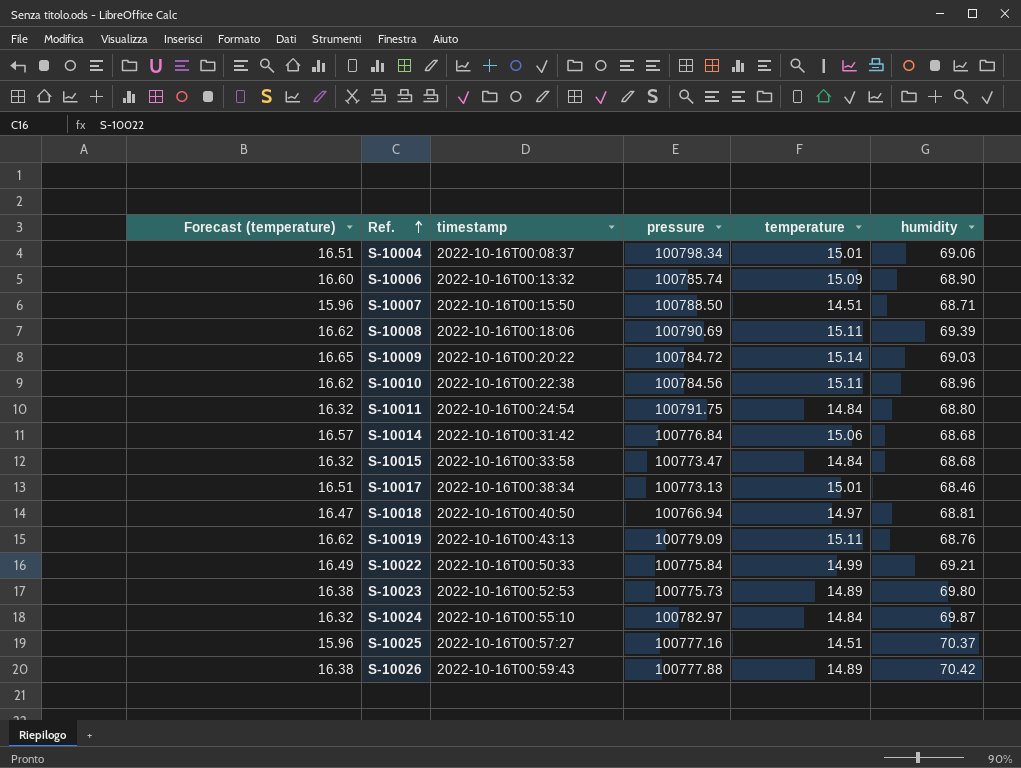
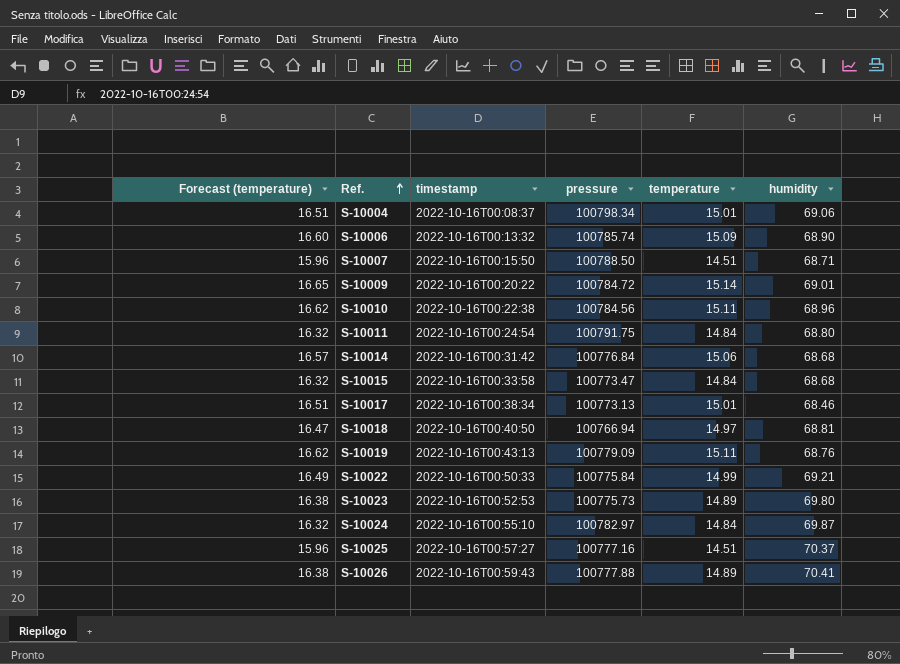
row S-10008: 16.62 | 2022-10-16T00:18:06 | 100790.69 | 15.11 | 69.39 -> none
S-10009 | humidity: 69.03 -> 69.01
S-10026 | humidity: 70.42 -> 70.41

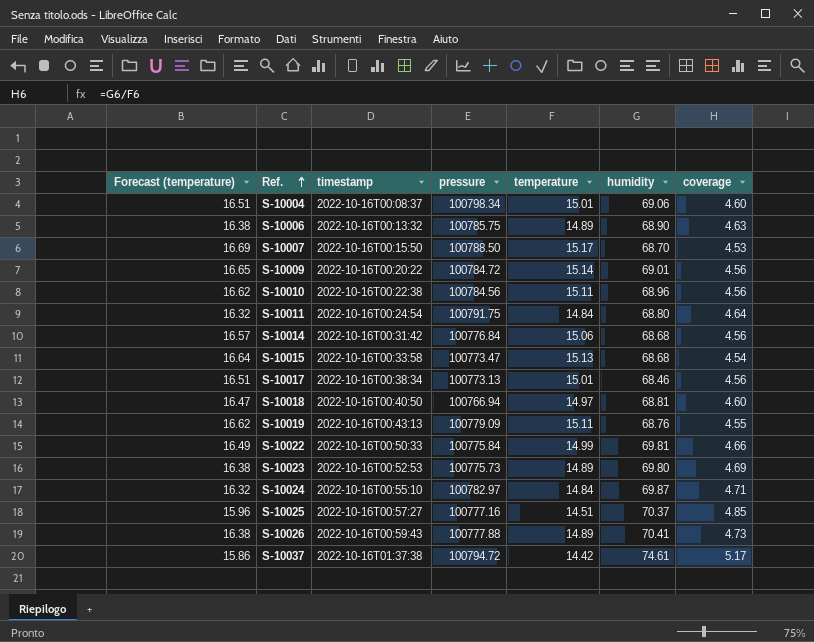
column coverage | formula: none -> [humidity] / [temperature]
S-10006 | Forecast (temperature): 16.60 -> 16.38
S-10006 | pressure: 100785.74 -> 100785.75
S-10006 | temperature: 15.09 -> 14.89
S-10007 | Forecast (temperature): 15.96 -> 16.69
S-10007 | temperature: 14.51 -> 15.17
S-10007 | humidity: 68.71 -> 68.70
S-10015 | Forecast (temperature): 16.32 -> 16.64
S-10015 | temperature: 14.84 -> 15.13
S-10022 | humidity: 69.21 -> 69.81
row S-10037: none -> 15.86 | 2022-10-16T01:37:38 | 100794.72 | 14.42 | 74.61 | 5.17

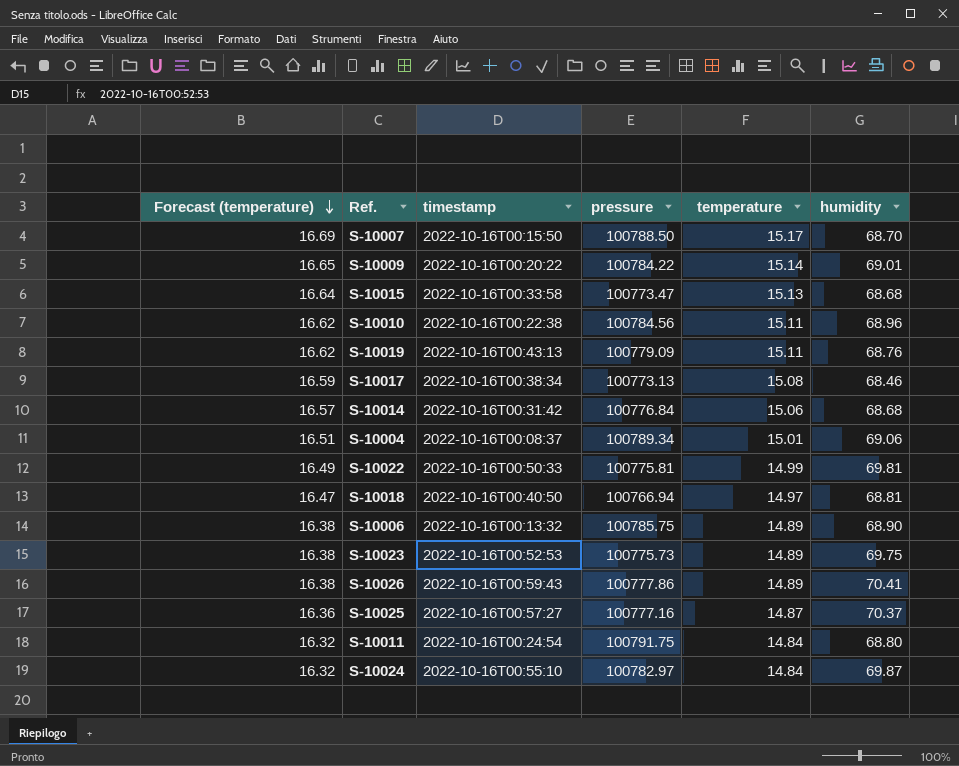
row order: Ref. ascending -> Forecast (temperature) descending
column coverage | formula: [humidity] / [temperature] -> none
row S-10037: 15.86 | 2022-10-16T01:37:38 | 100794.72 | 14.42 | 74.61 | 5.17 -> none
S-10009 | pressure: 100784.72 -> 100784.22
S-10017 | Forecast (temperature): 16.51 -> 16.59
S-10017 | temperature: 15.01 -> 15.08
S-10004 | pressure: 100798.34 -> 100789.34
S-10022 | pressure: 100775.84 -> 100775.81
S-10023 | humidity: 69.80 -> 69.75
S-10026 | pressure: 100777.88 -> 100777.86
S-10025 | Forecast (temperature): 15.96 -> 16.36
S-10025 | temperature: 14.51 -> 14.87

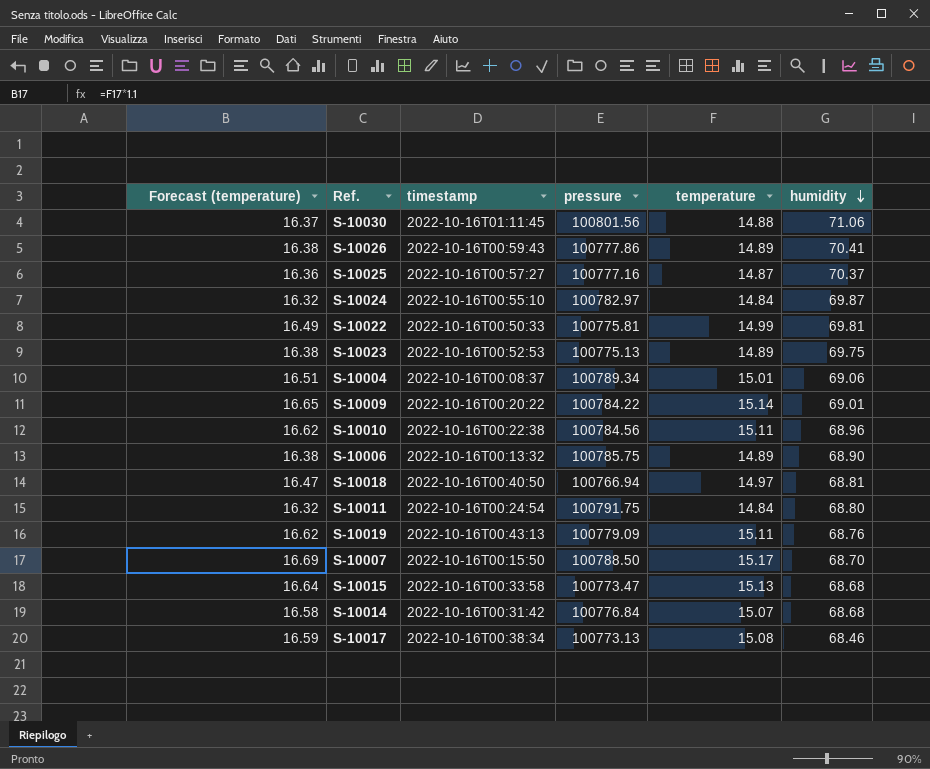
row order: Forecast (temperature) descending -> humidity descending
row S-10030: none -> 16.37 | 2022-10-16T01:11:45 | 100801.56 | 14.88 | 71.06
S-10023 | pressure: 100775.73 -> 100775.13
S-10014 | Forecast (temperature): 16.57 -> 16.58
S-10014 | temperature: 15.06 -> 15.07

